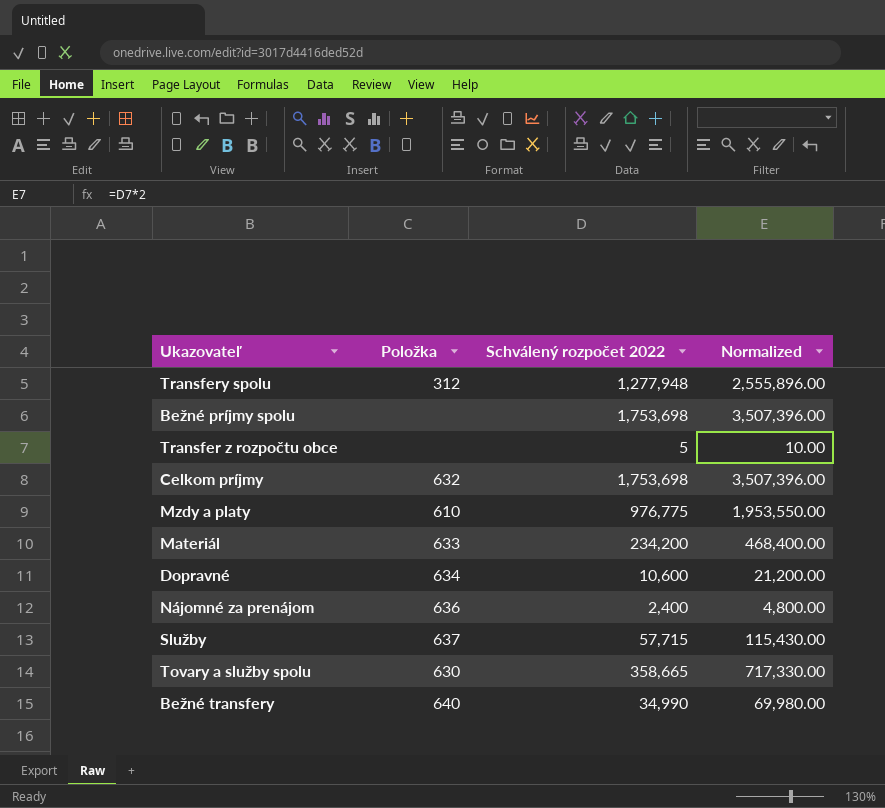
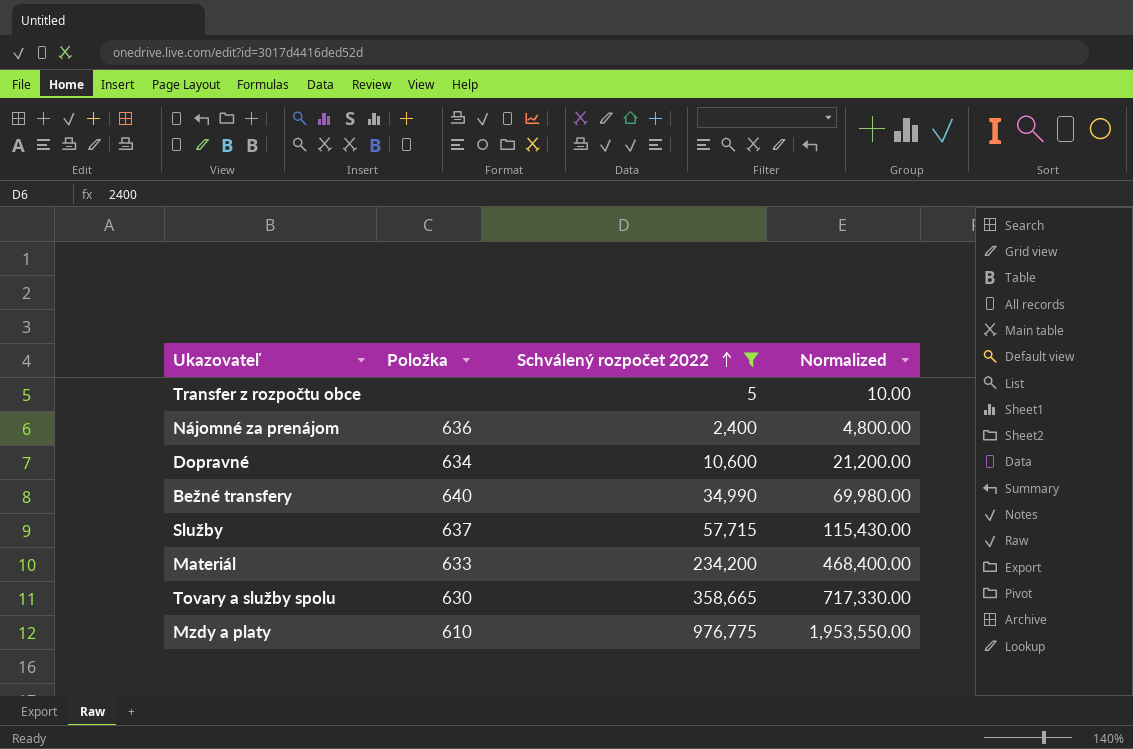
filter: none -> Schválený rozpočet 2022 <= 976,775
row order: none -> Schválený rozpočet 2022 ascending

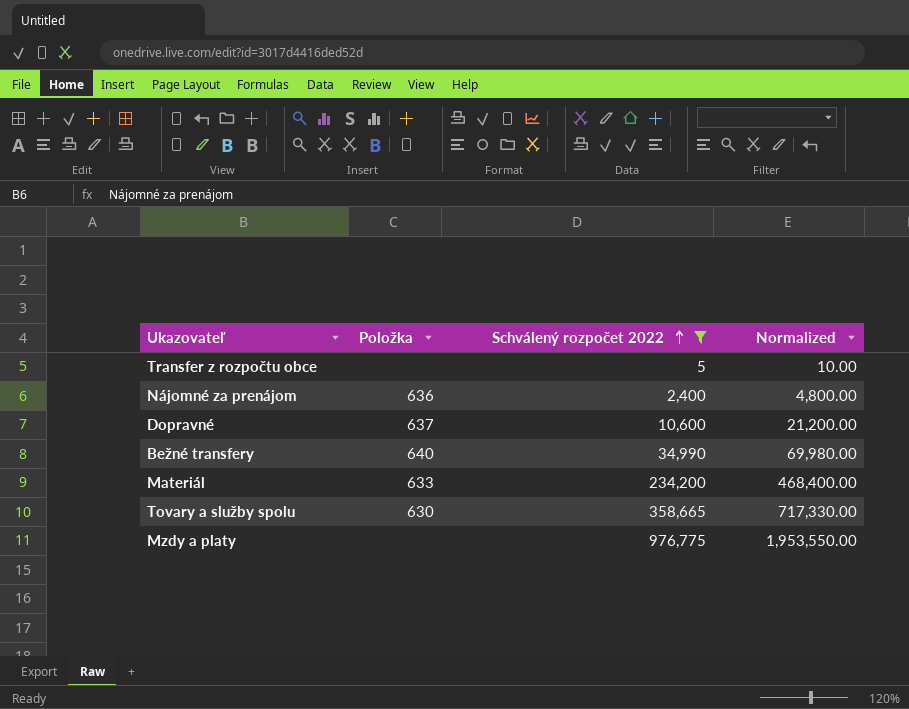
row Služby: 637 | 57,715 | 115,430.00 -> none
Dopravné | Položka: 634 -> 637
Mzdy a platy | Položka: 610 -> none

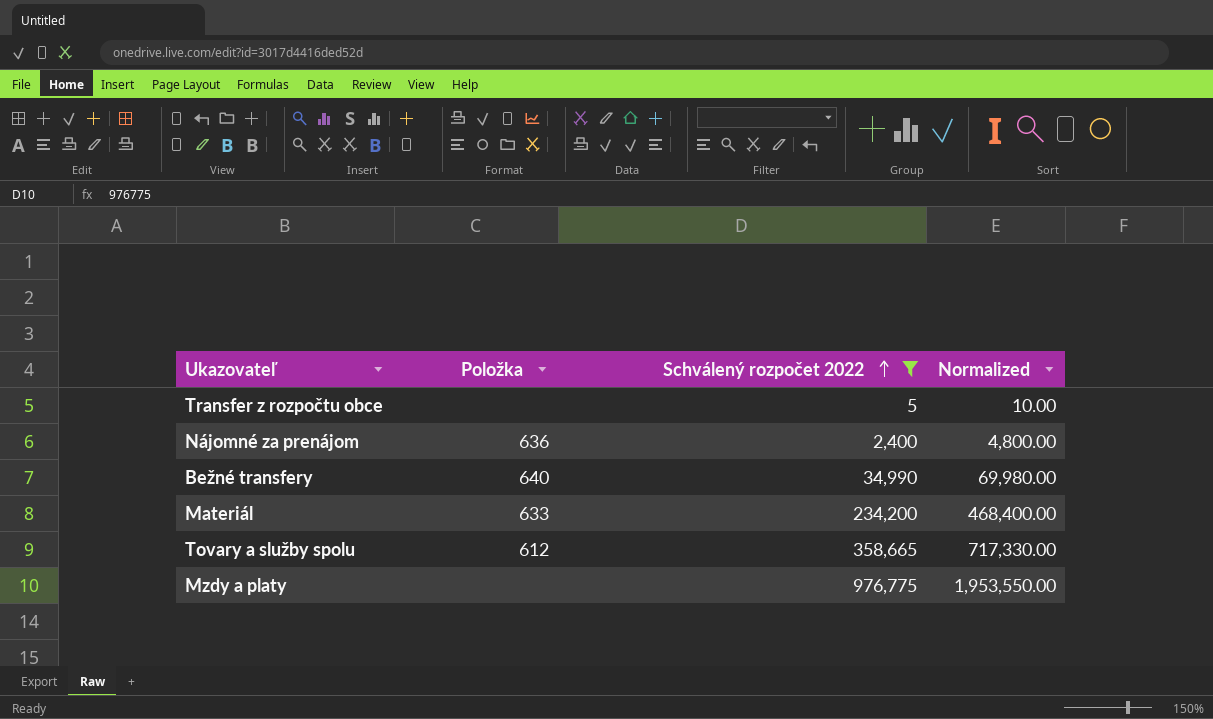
row Dopravné: 637 | 10,600 | 21,200.00 -> none
Tovary a služby spolu | Položka: 630 -> 612

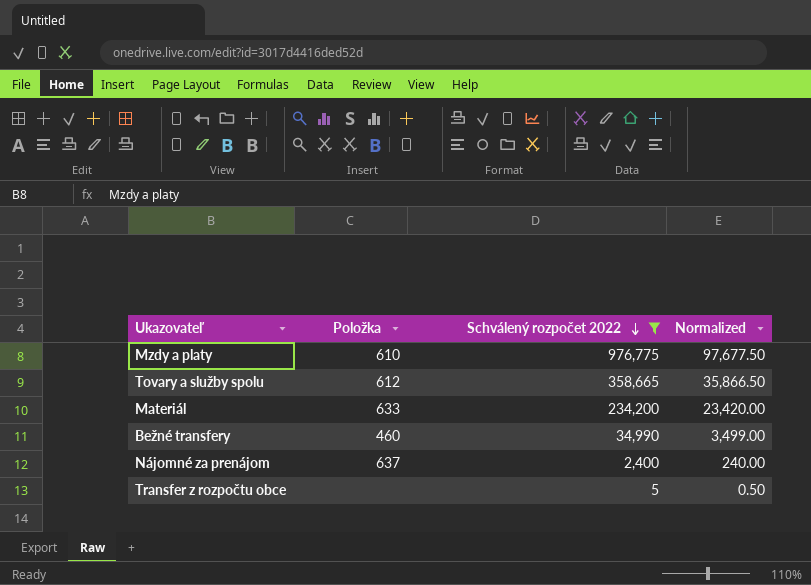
row order: Schválený rozpočet 2022 ascending -> Schválený rozpočet 2022 descending
column Normalized | formula: [Schválený rozpočet 2022] * 2 -> [Schválený rozpočet 2022] * 0.1
Mzdy a platy | Položka: none -> 610
Bežné transfery | Položka: 640 -> 460
Nájomné za prenájom | Položka: 636 -> 637

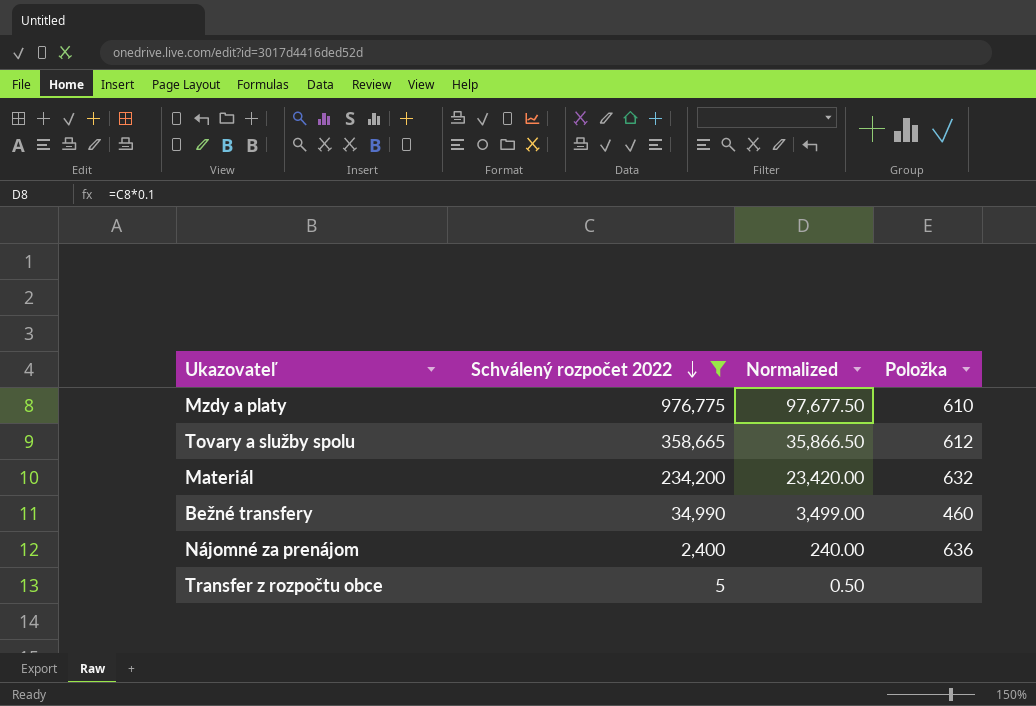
column Položka | position: 2 -> 4
Materiál | Položka: 633 -> 632
Nájomné za prenájom | Položka: 637 -> 636

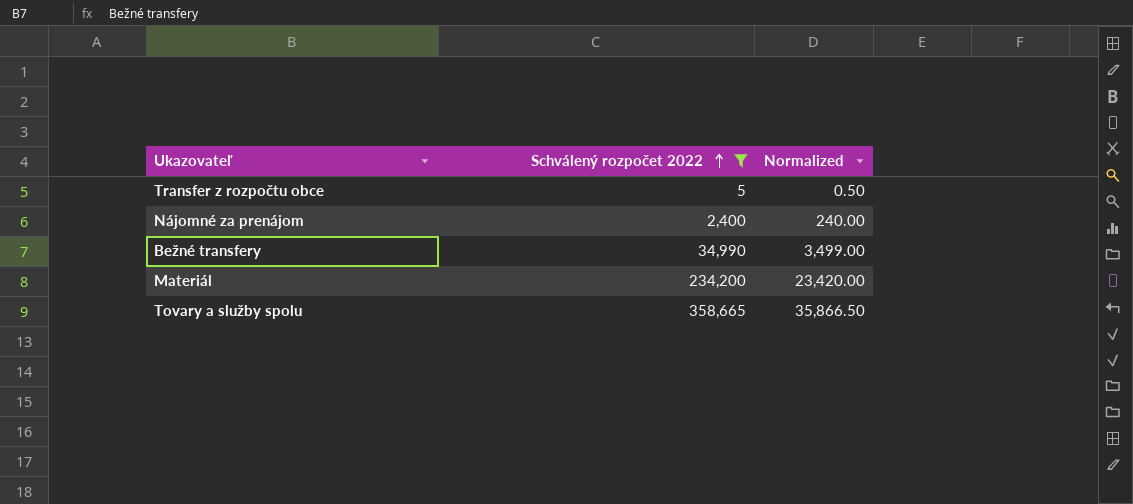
row order: Schválený rozpočet 2022 descending -> Schválený rozpočet 2022 ascending
column Položka | position: 4 -> none
row Mzdy a platy: 976,775 | 97,677.50 | 610 -> none

